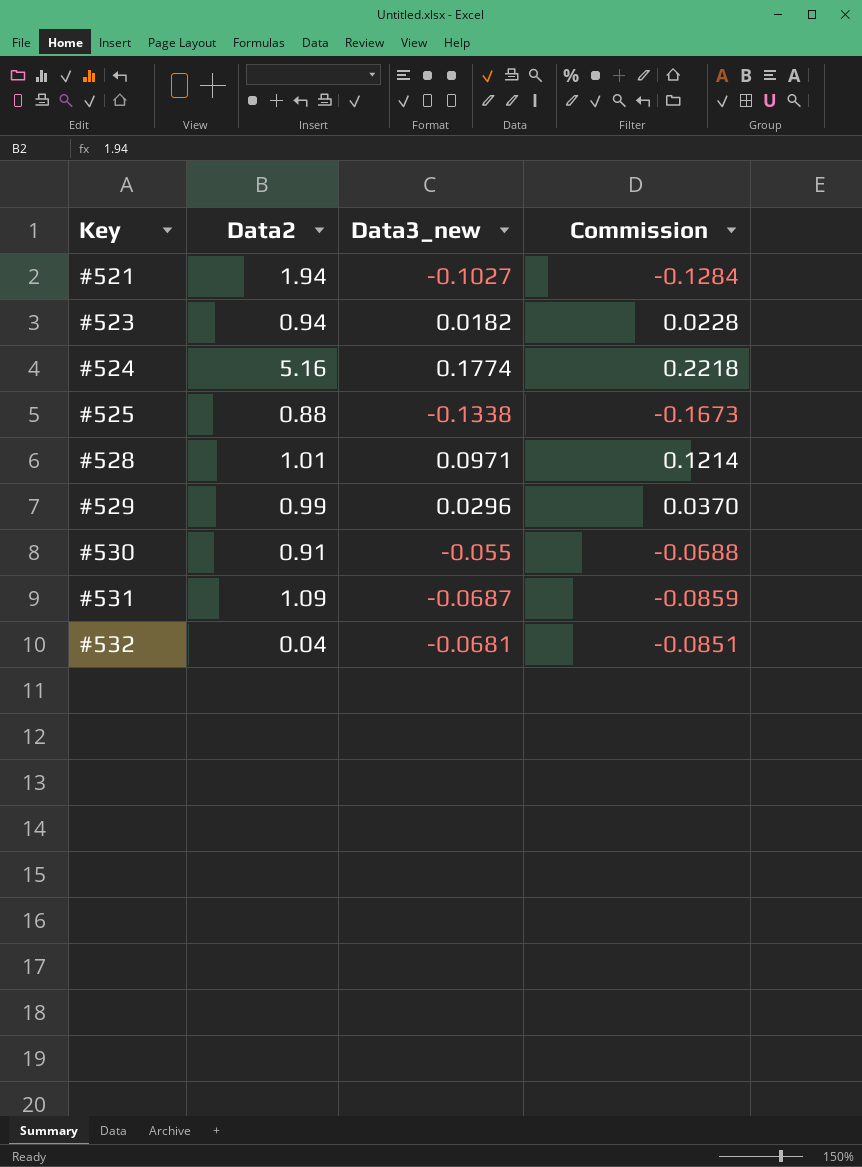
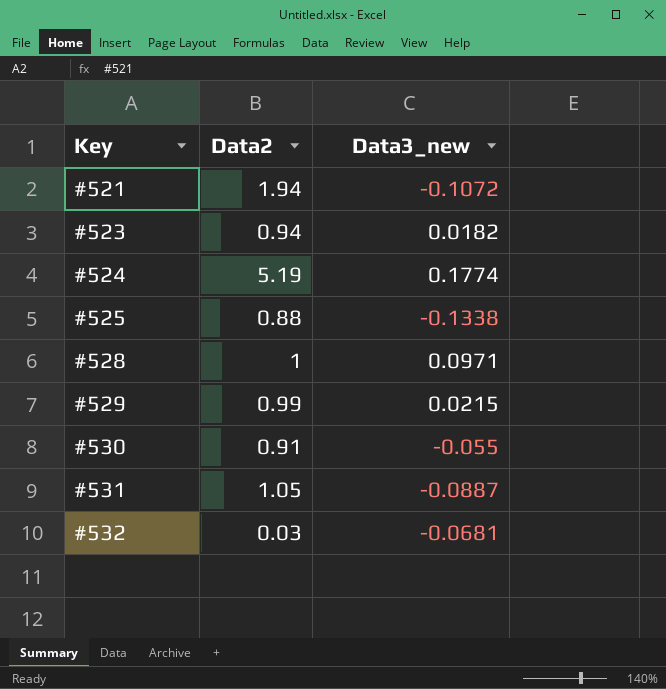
column Commission | formula: [Data3_new] * 1.25 -> none
#521 | Data3_new: -0.1027 -> -0.1072
#524 | Data2: 5.16 -> 5.19
#528 | Data2: 1.01 -> 1
#529 | Data3_new: 0.0296 -> 0.0215
#531 | Data2: 1.09 -> 1.05
#531 | Data3_new: -0.0687 -> -0.0887
#532 | Data2: 0.04 -> 0.03

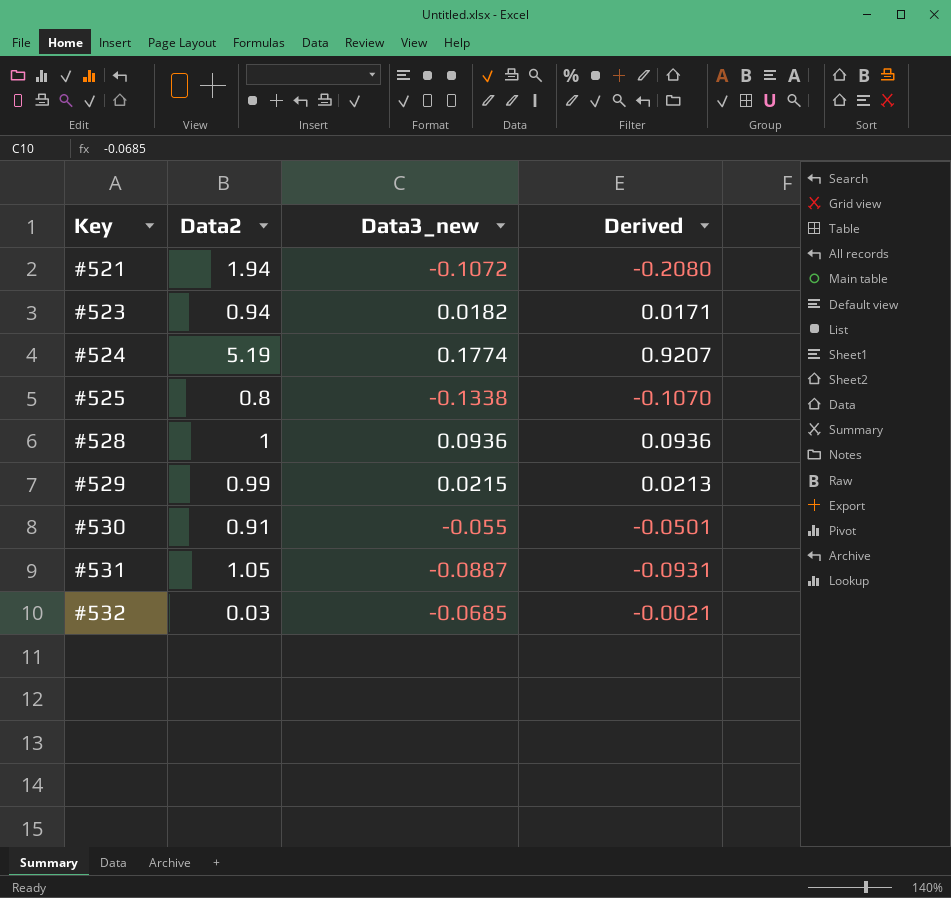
column Derived | formula: none -> [Data2] * [Data3_new]
#525 | Data2: 0.88 -> 0.8
#528 | Data3_new: 0.0971 -> 0.0936
#532 | Data3_new: -0.0681 -> -0.0685

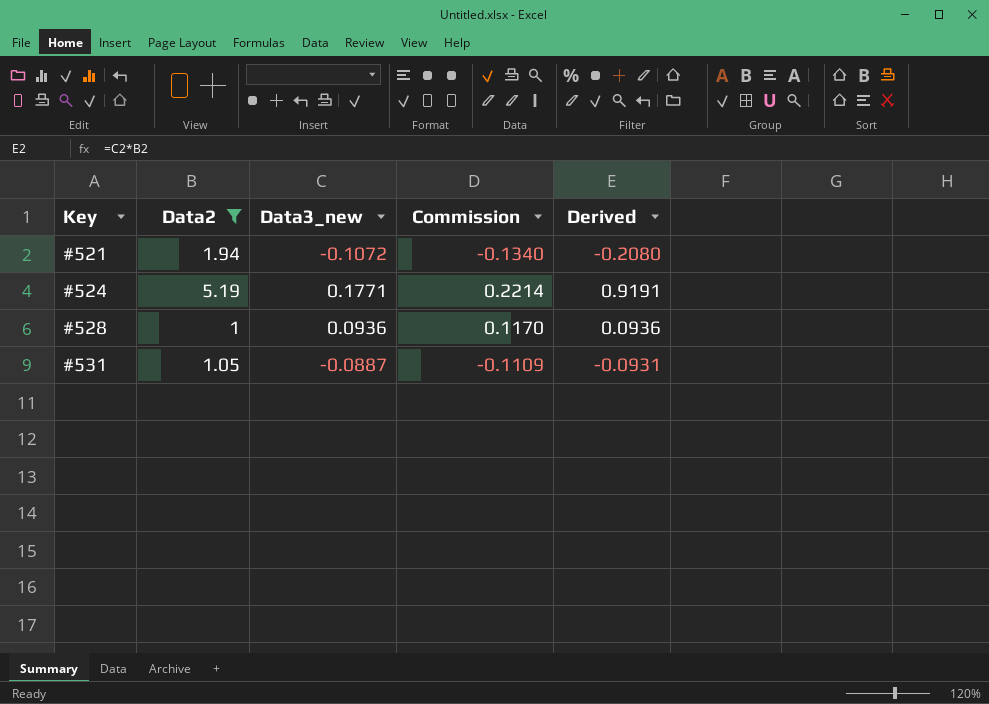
filter: none -> Data2 >= 1
column Commission | formula: none -> [Data3_new] * 1.25
#524 | Data3_new: 0.1774 -> 0.1771
#524 | Derived: 0.9207 -> 0.9191

